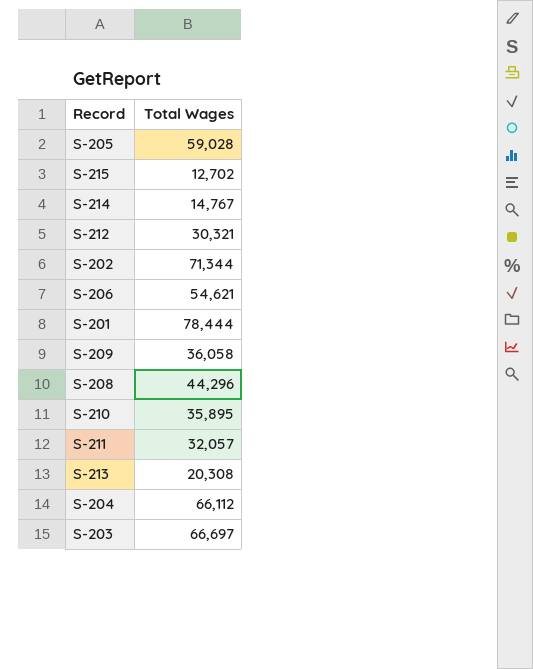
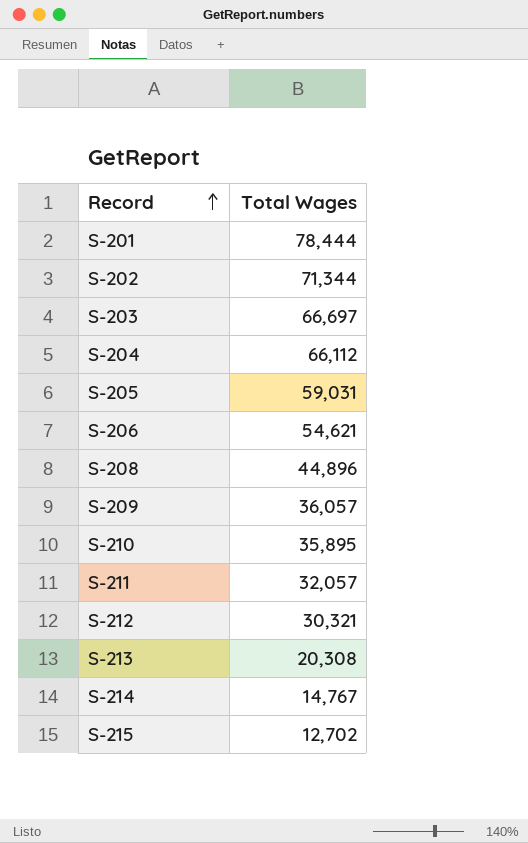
row order: none -> Record ascending
S-205 | Total Wages: 59,028 -> 59,031
S-208 | Total Wages: 44,296 -> 44,896
S-209 | Total Wages: 36,058 -> 36,057

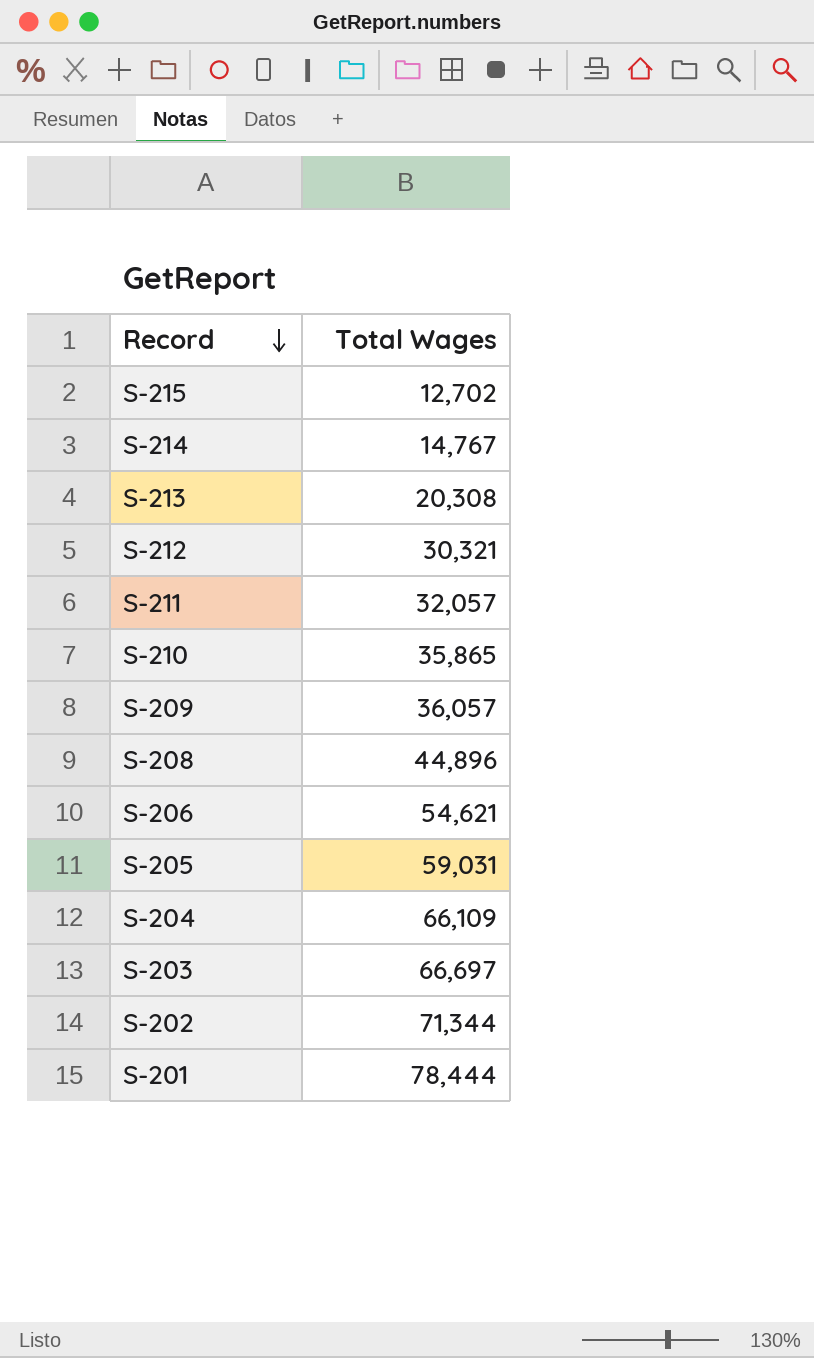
row order: Record ascending -> Record descending
S-210 | Total Wages: 35,895 -> 35,865
S-204 | Total Wages: 66,112 -> 66,109

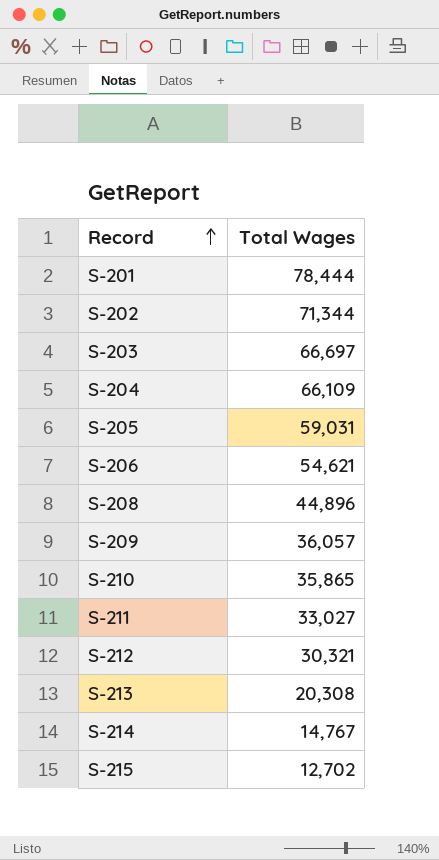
row order: Record descending -> Record ascending
S-211 | Total Wages: 32,057 -> 33,027

